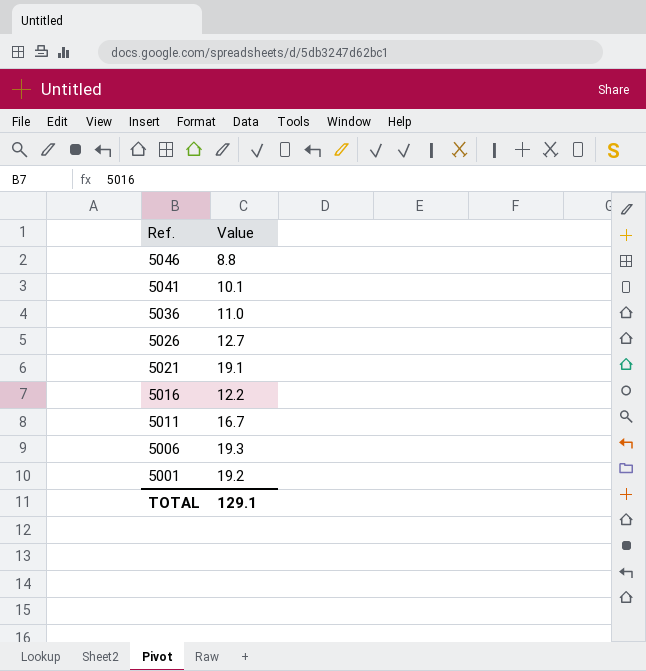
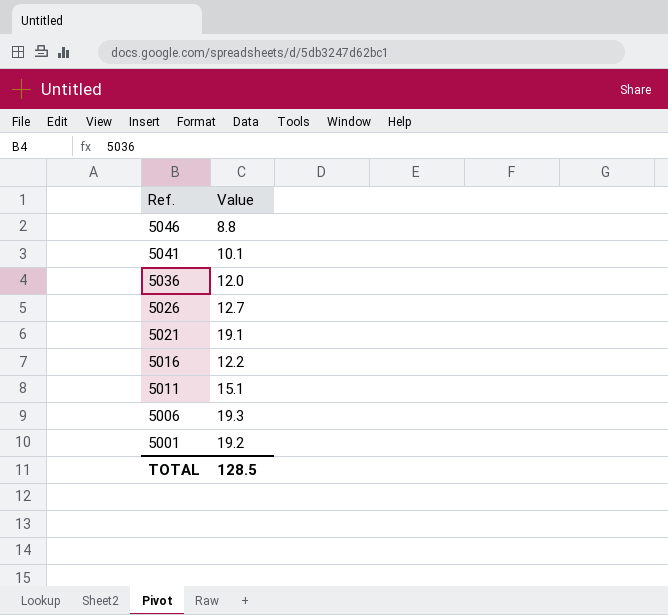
5036 | Value: 11.0 -> 12.0
5011 | Value: 16.7 -> 15.1
TOTAL | Value: 129.1 -> 128.5

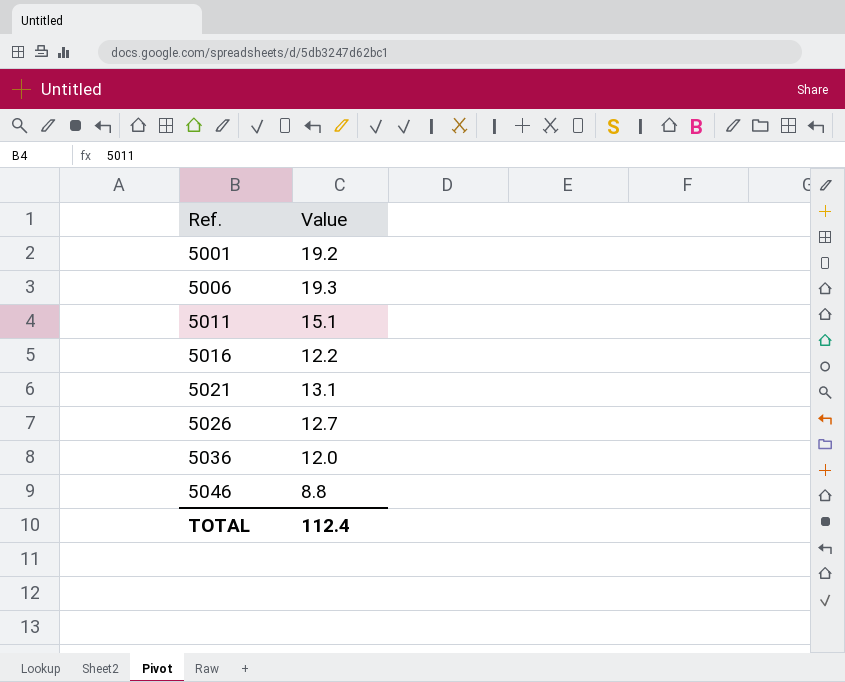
row order: Ref. descending -> Ref. ascending
row 5041: 10.1 -> none
5021 | Value: 19.1 -> 13.1
TOTAL | Value: 128.5 -> 112.4

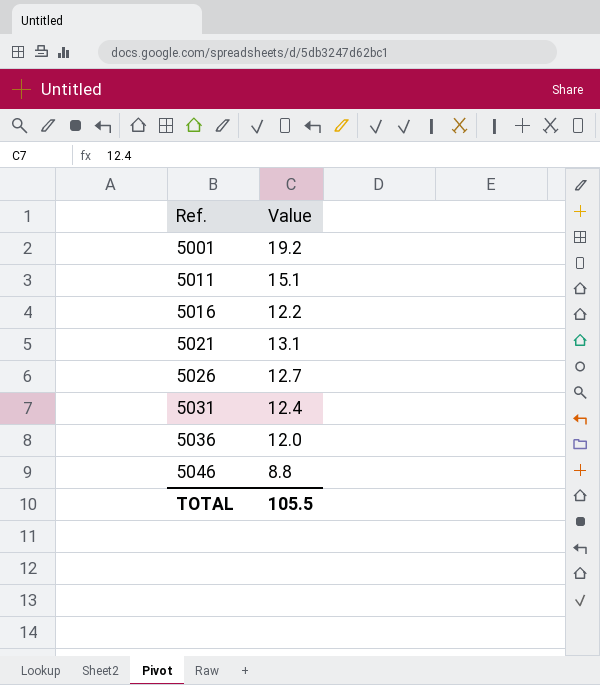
row 5006: 19.3 -> none
row 5031: none -> 12.4
TOTAL | Value: 112.4 -> 105.5

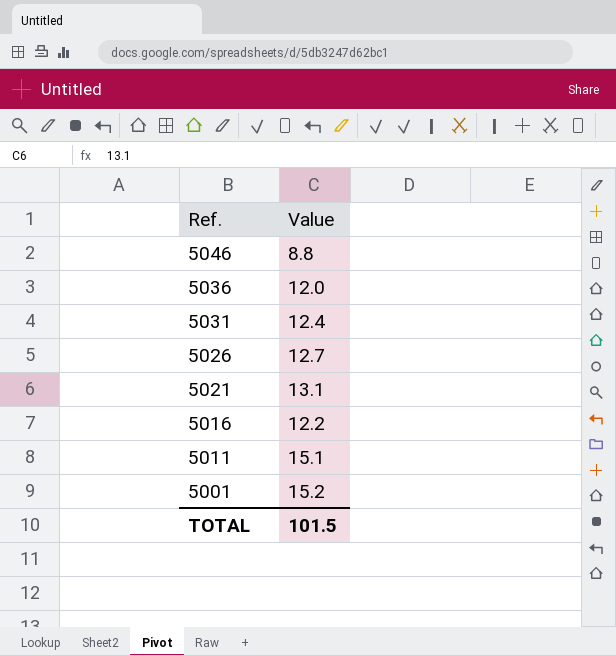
row order: Ref. ascending -> Ref. descending
5001 | Value: 19.2 -> 15.2
TOTAL | Value: 105.5 -> 101.5

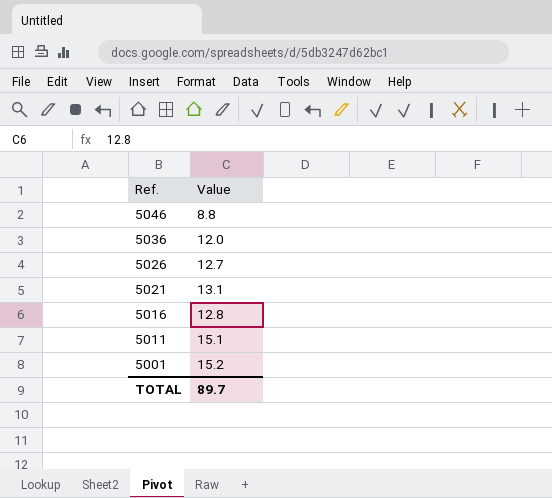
row 5031: 12.4 -> none
5016 | Value: 12.2 -> 12.8
TOTAL | Value: 101.5 -> 89.7

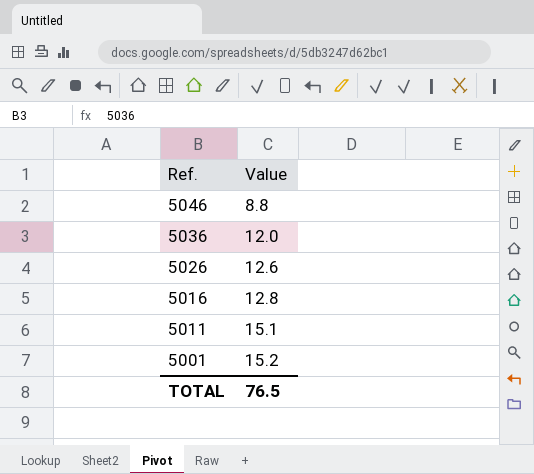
row 5021: 13.1 -> none
5026 | Value: 12.7 -> 12.6
TOTAL | Value: 89.7 -> 76.5

